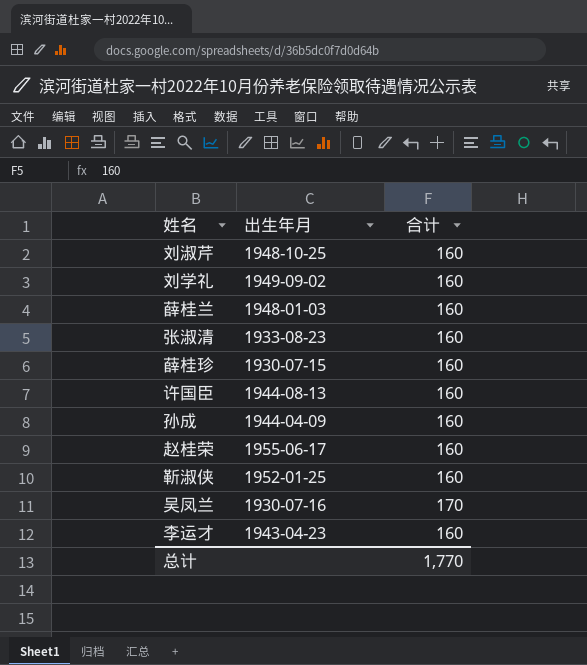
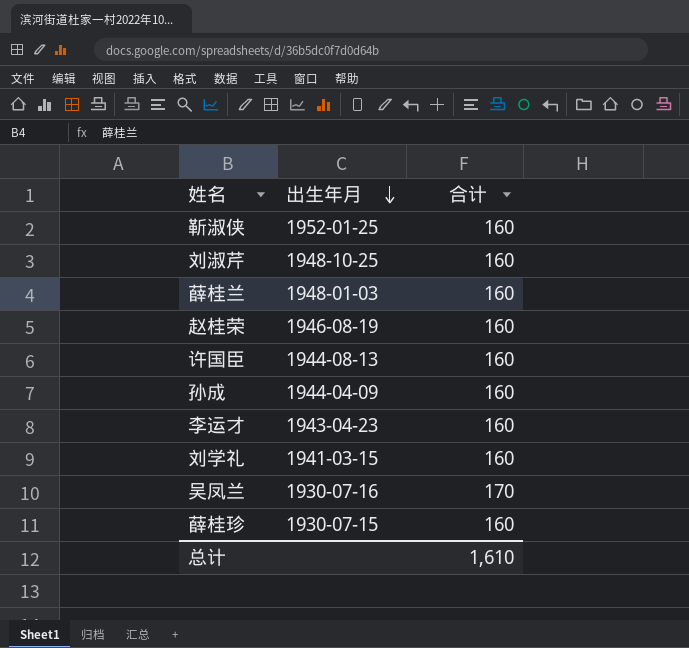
row order: none -> 出生年月 descending
row 张淑清: 1933-08-23 | 160 -> none
赵桂荣 | 出生年月: 1955-06-17 -> 1946-08-19
刘学礼 | 出生年月: 1949-09-02 -> 1941-03-15
总计 | 合计: 1,770 -> 1,610

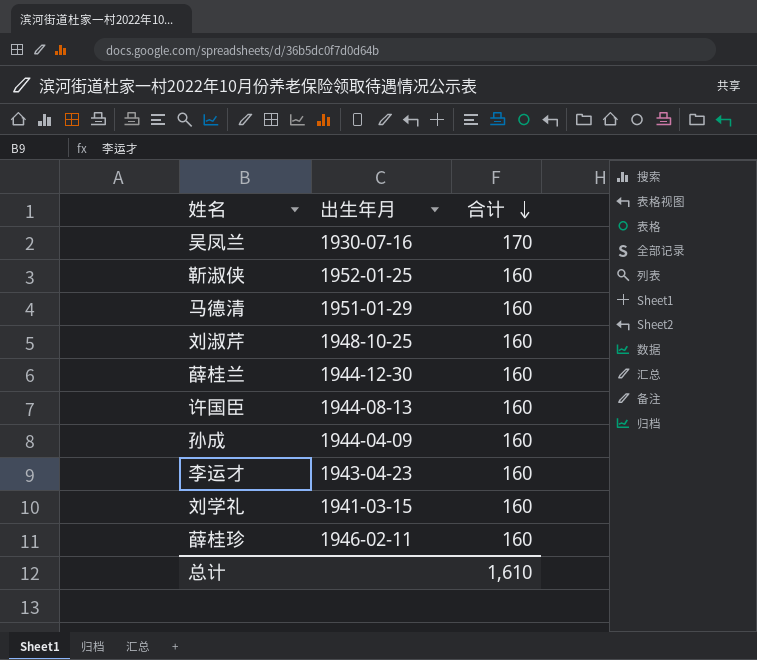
row order: 出生年月 descending -> 合计 descending
row 赵桂荣: 1946-08-19 | 160 -> none
row 马德清: none -> 1951-01-29 | 160
薛桂兰 | 出生年月: 1948-01-03 -> 1944-12-30
薛桂珍 | 出生年月: 1930-07-15 -> 1946-02-11

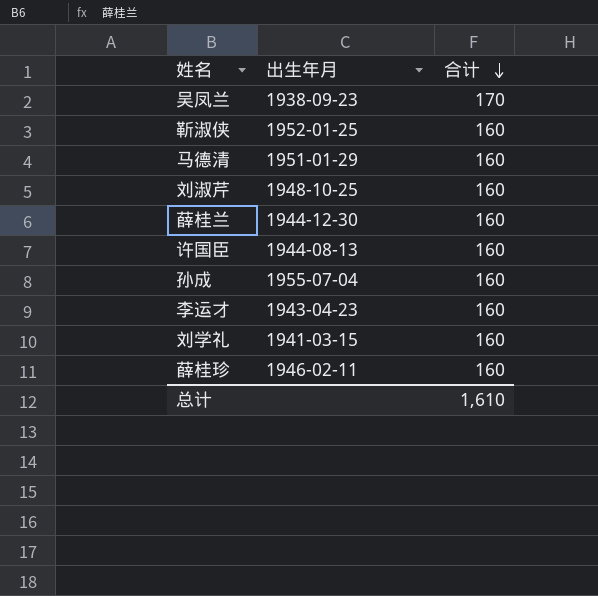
吴凤兰 | 出生年月: 1930-07-16 -> 1938-09-23
孙成 | 出生年月: 1944-04-09 -> 1955-07-04

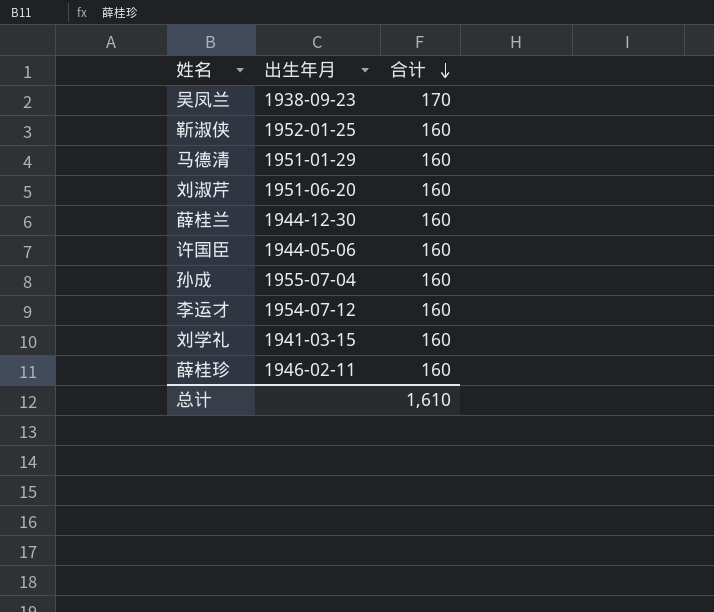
刘淑芹 | 出生年月: 1948-10-25 -> 1951-06-20
许国臣 | 出生年月: 1944-08-13 -> 1944-05-06
李运才 | 出生年月: 1943-04-23 -> 1954-07-12

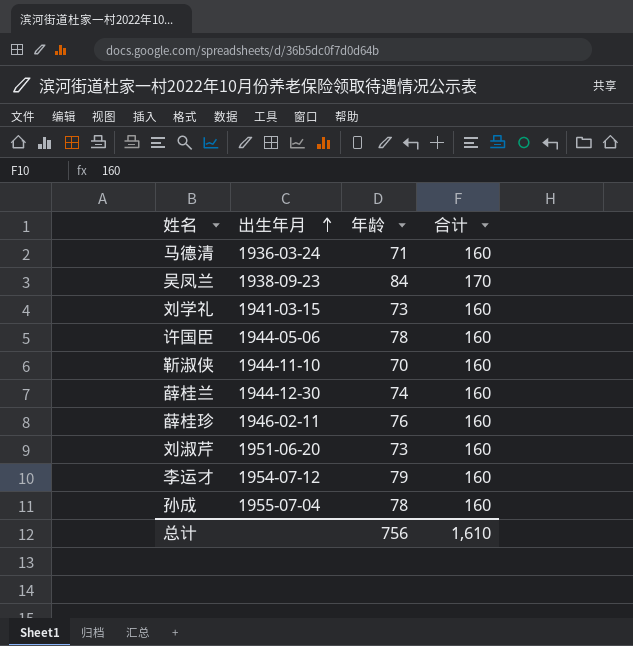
row order: 合计 descending -> 出生年月 ascending
column 年龄 | position: none -> 3
马德清 | 出生年月: 1951-01-29 -> 1936-03-24
靳淑侠 | 出生年月: 1952-01-25 -> 1944-11-10

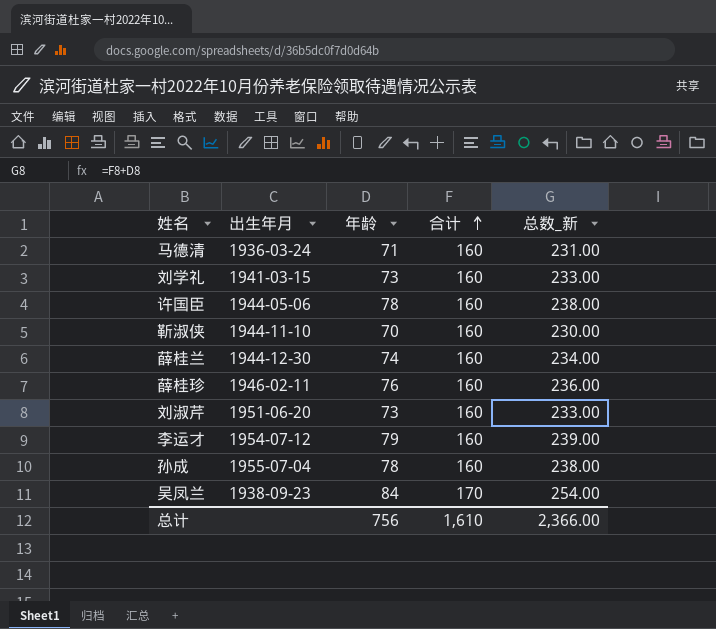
row order: 出生年月 ascending -> 合计 ascending
column 总数_新 | formula: none -> [年龄] + [合计]

